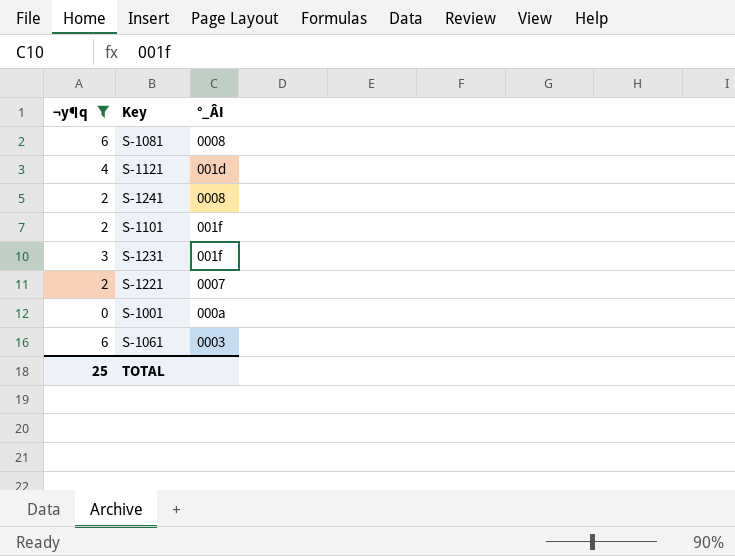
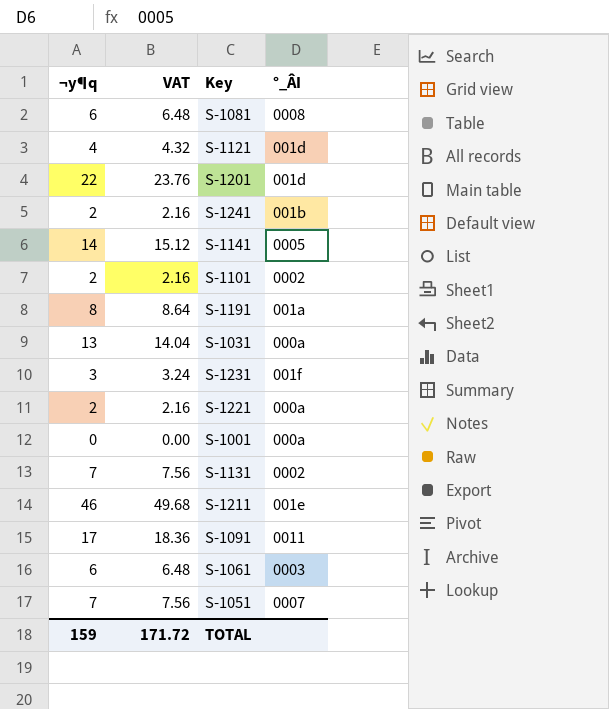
filter: ¬y¶q <= 6 -> none
column VAT | formula: none -> [¬y¶q] * 1.08
S-1241 | °_ÂI: 0008 -> 001b
S-1101 | °_ÂI: 001f -> 0002
S-1221 | °_ÂI: 0007 -> 000a
TOTAL | ¬y¶q: 25 -> 159

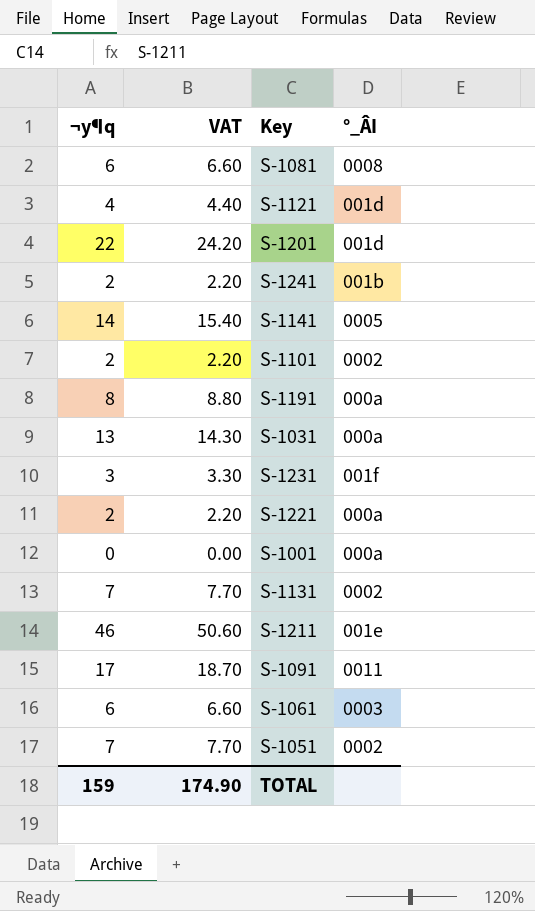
column VAT | formula: [¬y¶q] * 1.08 -> [¬y¶q] * 1.1
S-1191 | °_ÂI: 001a -> 000a
S-1051 | °_ÂI: 0007 -> 0002
TOTAL | VAT: 171.72 -> 174.90

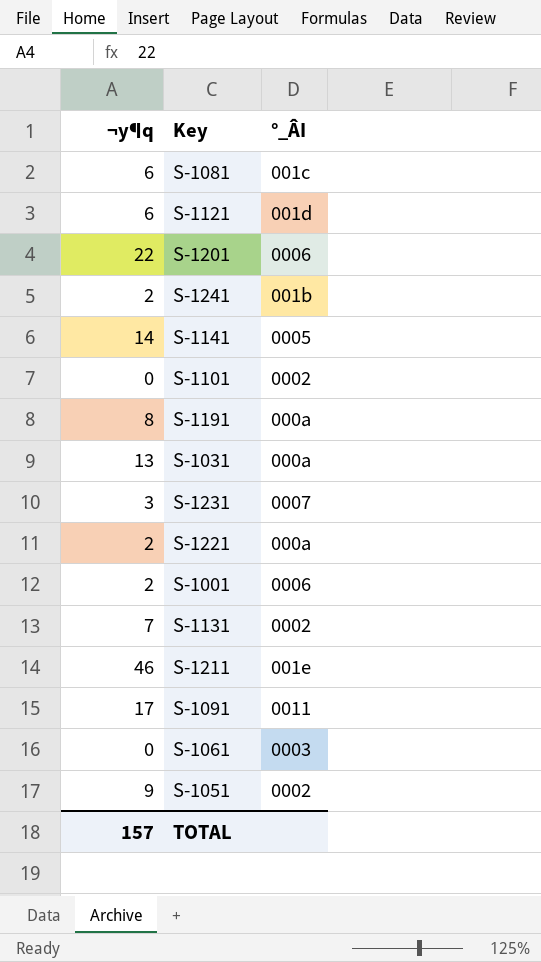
column VAT | formula: [¬y¶q] * 1.1 -> none
S-1081 | °_ÂI: 0008 -> 001c
S-1121 | ¬y¶q: 4 -> 6
S-1201 | °_ÂI: 001d -> 0006
S-1101 | ¬y¶q: 2 -> 0
S-1231 | °_ÂI: 001f -> 0007
S-1001 | ¬y¶q: 0 -> 2
S-1001 | °_ÂI: 000a -> 0006
S-1061 | ¬y¶q: 6 -> 0
S-1051 | ¬y¶q: 7 -> 9
TOTAL | ¬y¶q: 159 -> 157

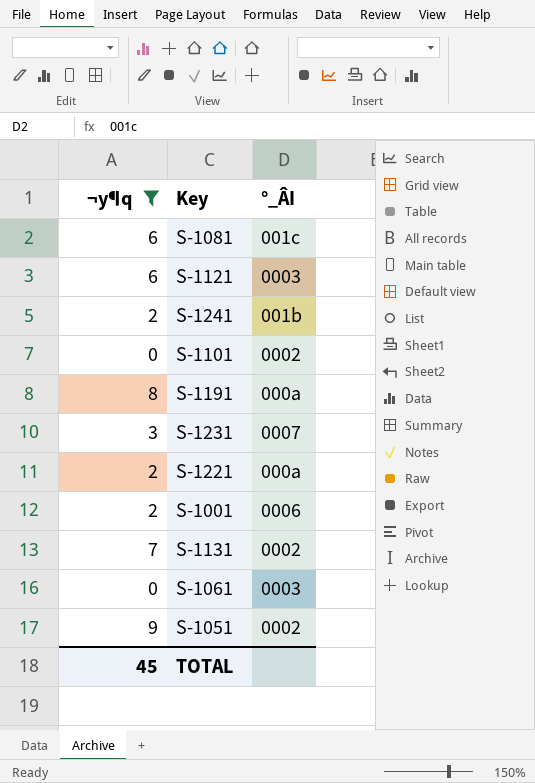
filter: none -> ¬y¶q <= 9
S-1121 | °_ÂI: 001d -> 0003
TOTAL | ¬y¶q: 157 -> 45

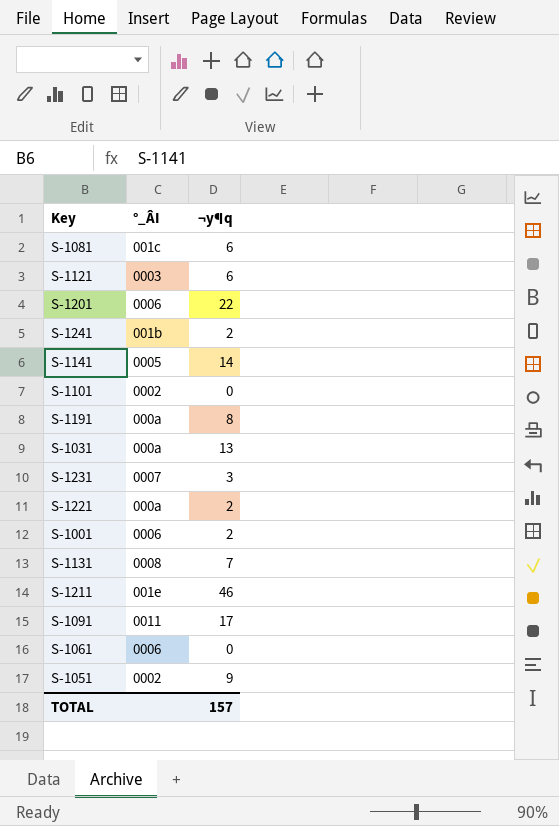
filter: ¬y¶q <= 9 -> none
column ¬y¶q | position: 1 -> 3
S-1131 | °_ÂI: 0002 -> 0008
S-1061 | °_ÂI: 0003 -> 0006
TOTAL | ¬y¶q: 45 -> 157

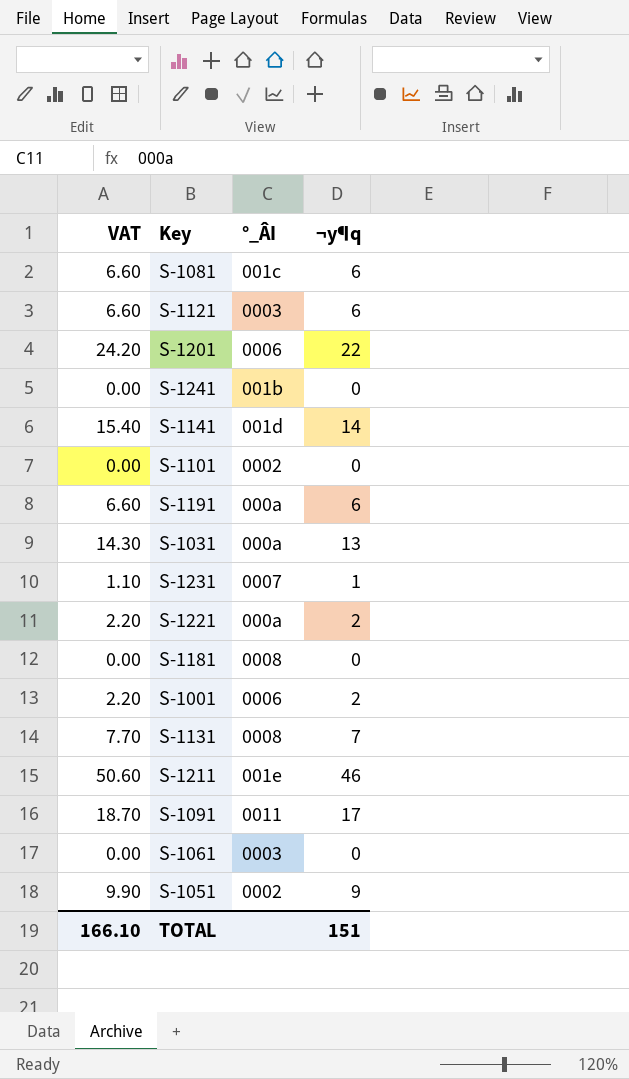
column VAT | formula: none -> [¬y¶q] * 1.1
S-1241 | ¬y¶q: 2 -> 0
S-1141 | °_ÂI: 0005 -> 001d
S-1191 | ¬y¶q: 8 -> 6
S-1231 | ¬y¶q: 3 -> 1
row S-1181: none -> 0.00 | 0008 | 0
S-1061 | °_ÂI: 0006 -> 0003
TOTAL | ¬y¶q: 157 -> 151

